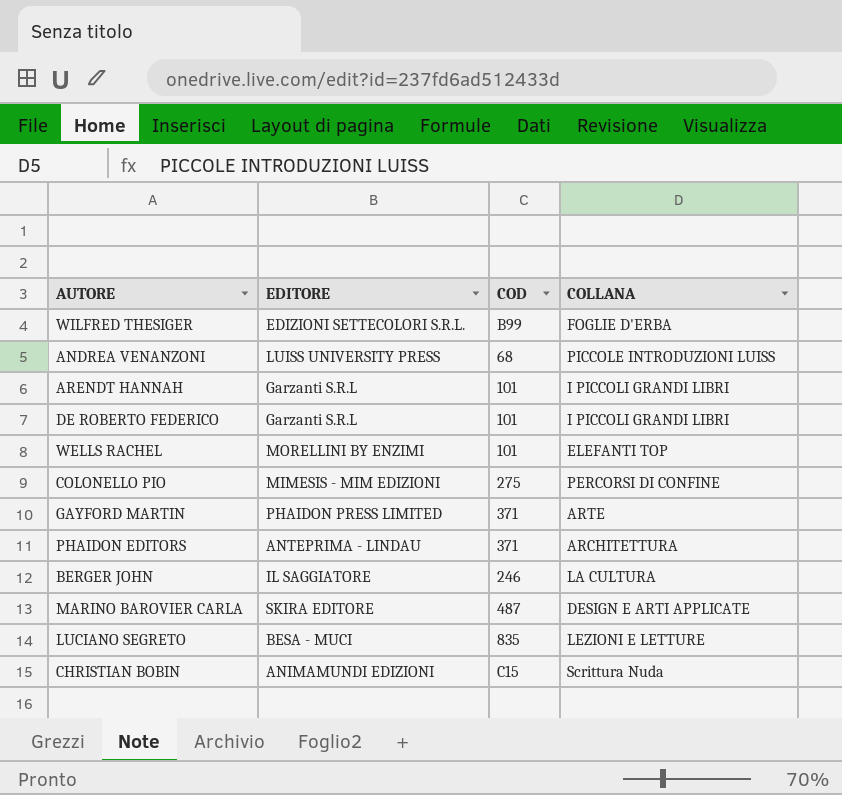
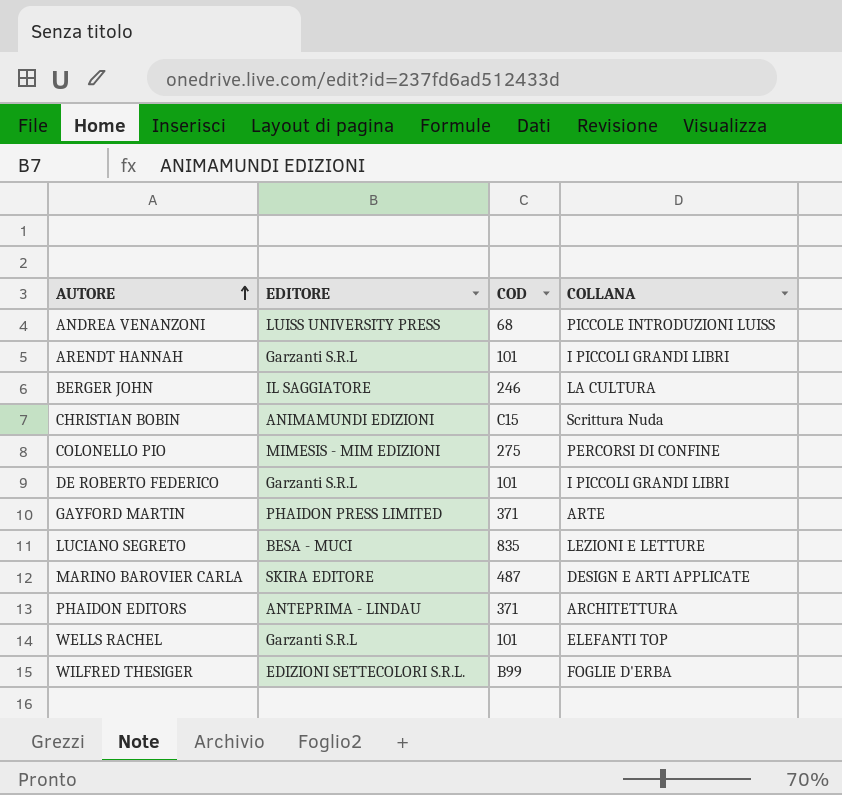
row order: none -> AUTORE ascending
WELLS RACHEL | EDITORE: MORELLINI BY ENZIMI -> Garzanti S.R.L

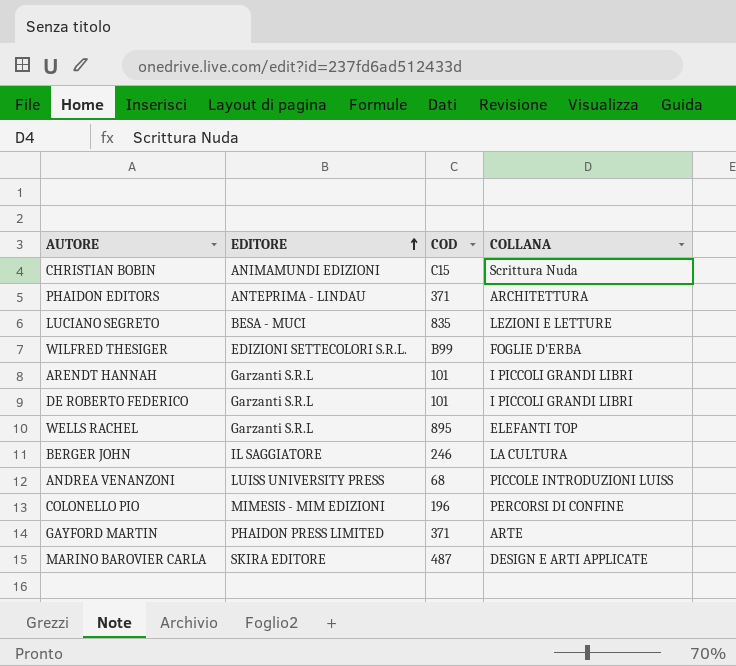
row order: AUTORE ascending -> EDITORE ascending
WELLS RACHEL | COD: 101 -> 895
COLONELLO PIO | COD: 275 -> 196

